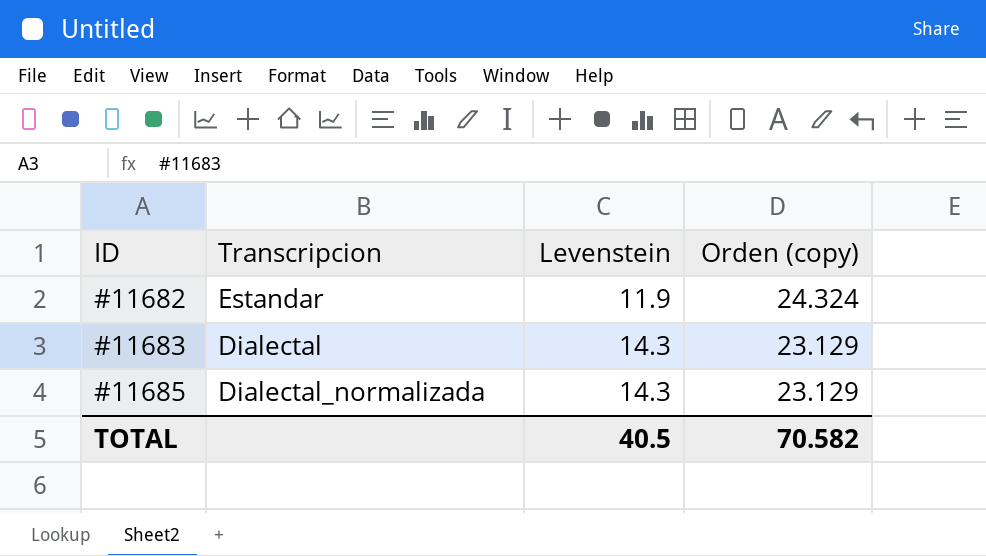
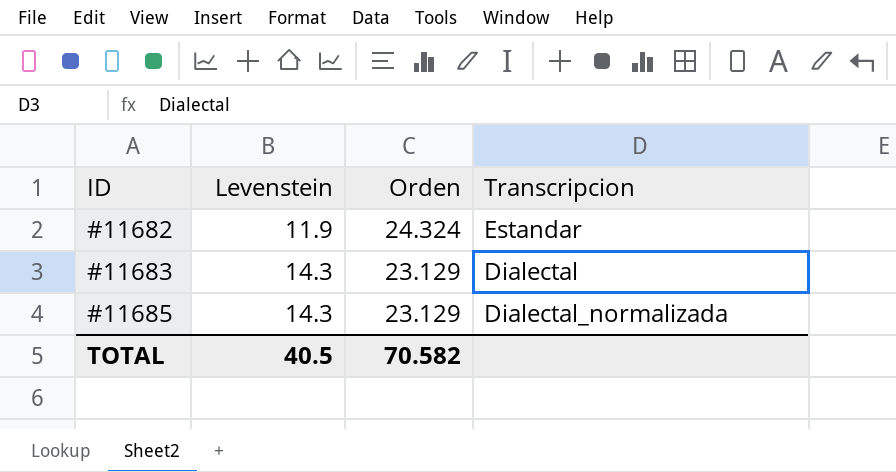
column name: Orden (copy) -> Orden
column Transcripcion | position: 2 -> 4

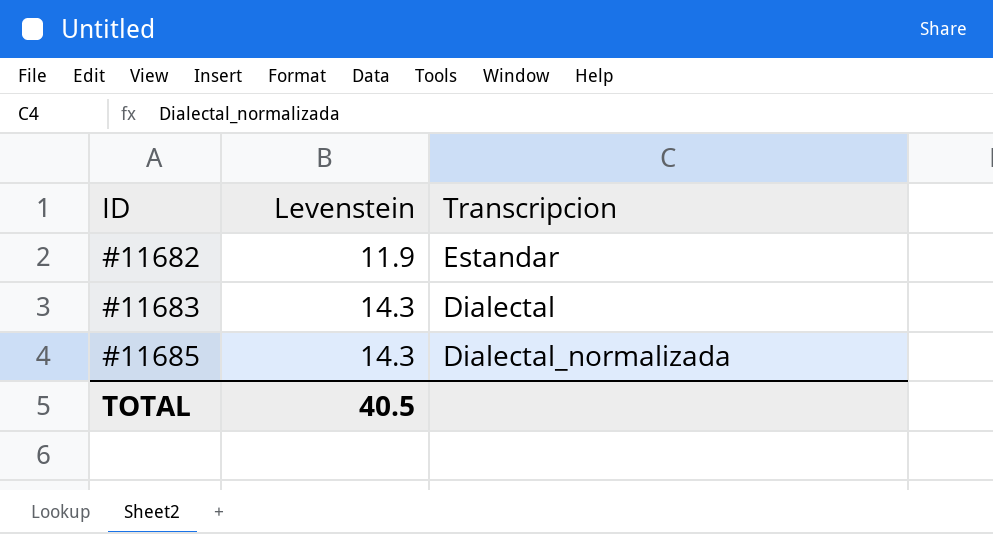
column Orden | position: 3 -> none

